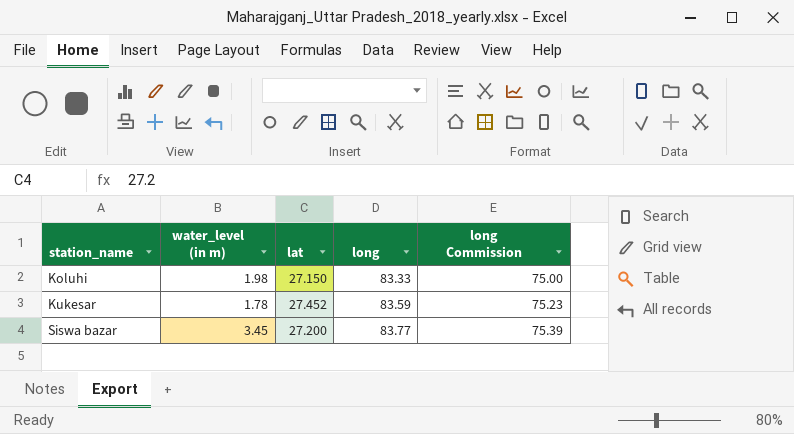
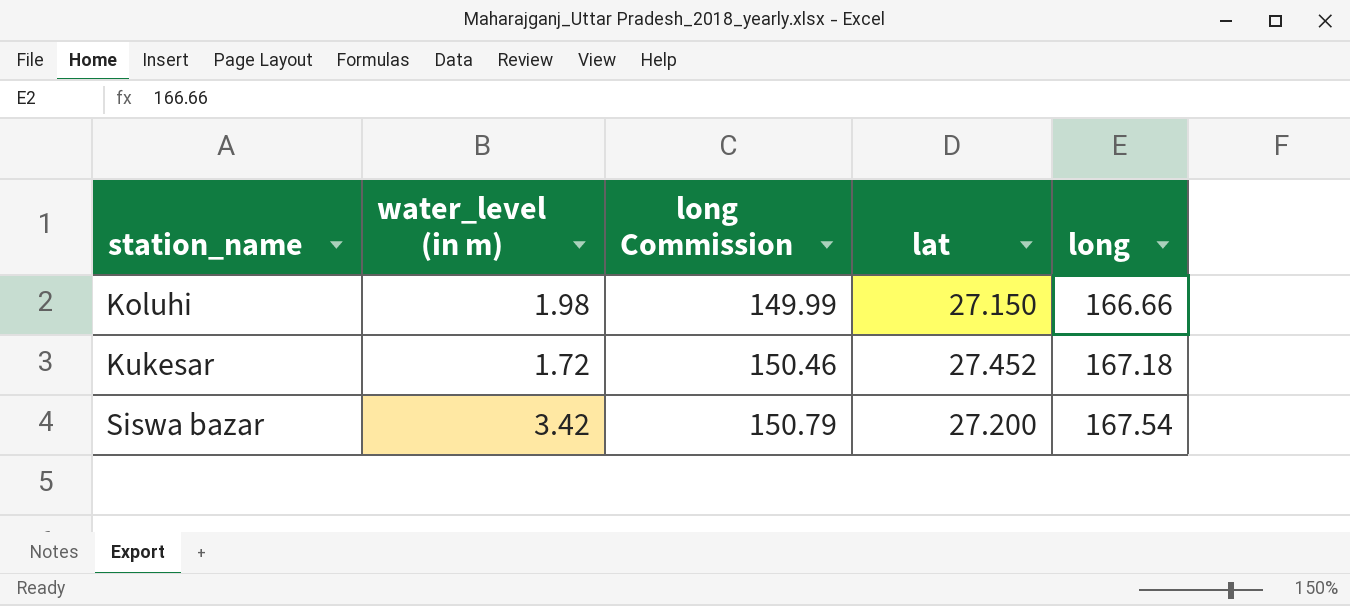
column long Commission | position: 5 -> 3
Koluhi | long Commission: 75.00 -> 149.99
Koluhi | long: 83.33 -> 166.66
Kukesar | water_level (in m): 1.78 -> 1.72
Kukesar | long Commission: 75.23 -> 150.46
Kukesar | long: 83.59 -> 167.18
Siswa bazar | water_level (in m): 3.45 -> 3.42
Siswa bazar | long Commission: 75.39 -> 150.79
Siswa bazar | long: 83.77 -> 167.54

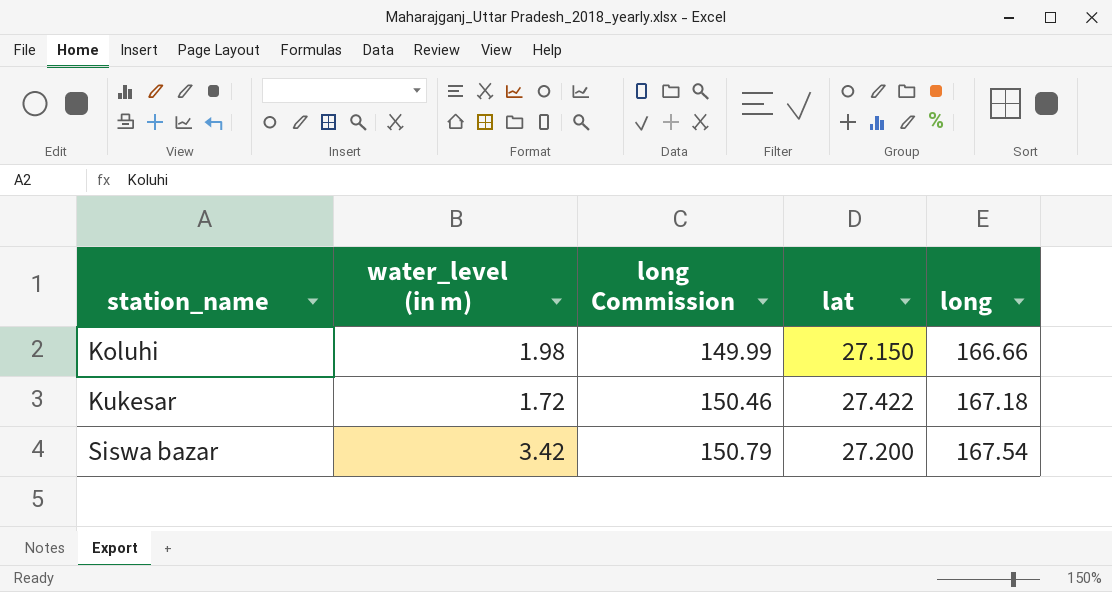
Kukesar | lat: 27.452 -> 27.422

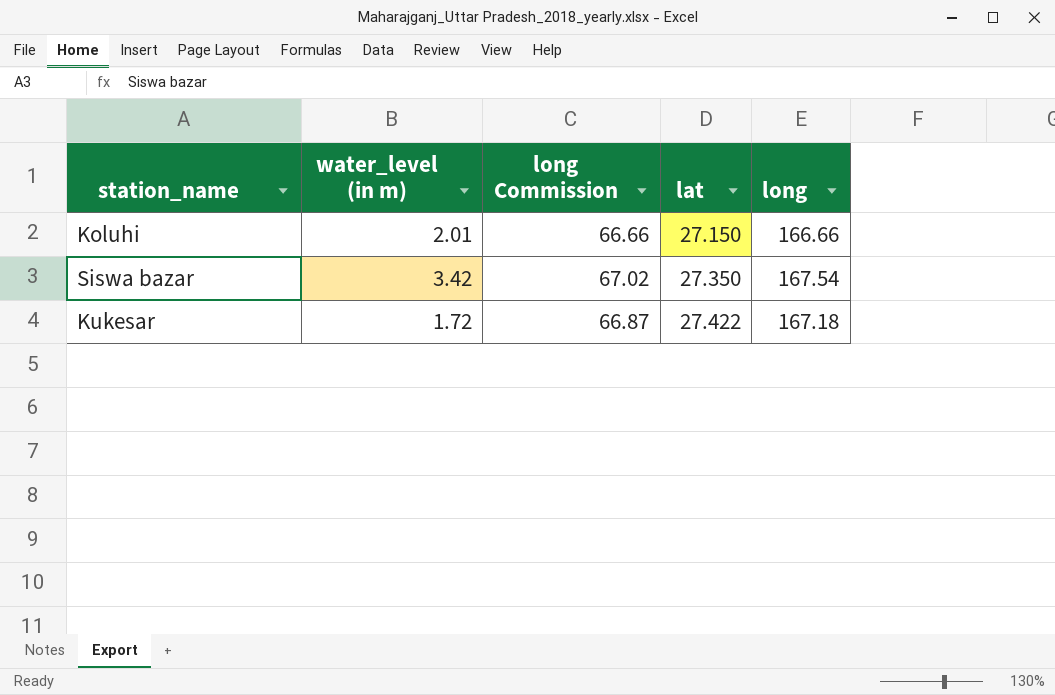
row order: station_name ascending -> lat ascending
column long Commission | formula: [long] * 0.9 -> [long] * 0.4
Koluhi | water_level (in m): 1.98 -> 2.01
Siswa bazar | lat: 27.200 -> 27.350

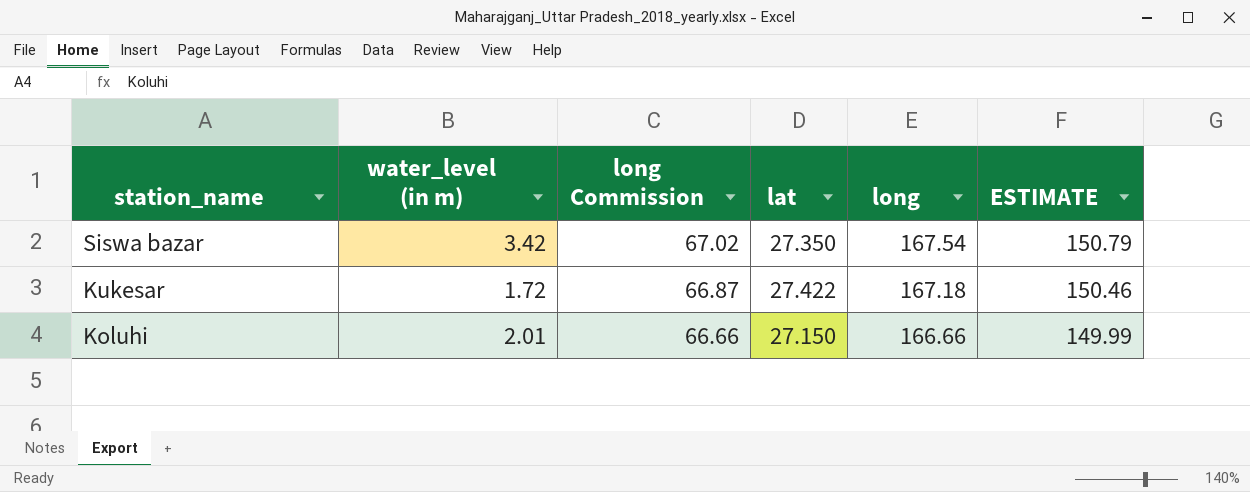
row order: lat ascending -> station_name descending
column ESTIMATE | formula: none -> [long] * 0.9

